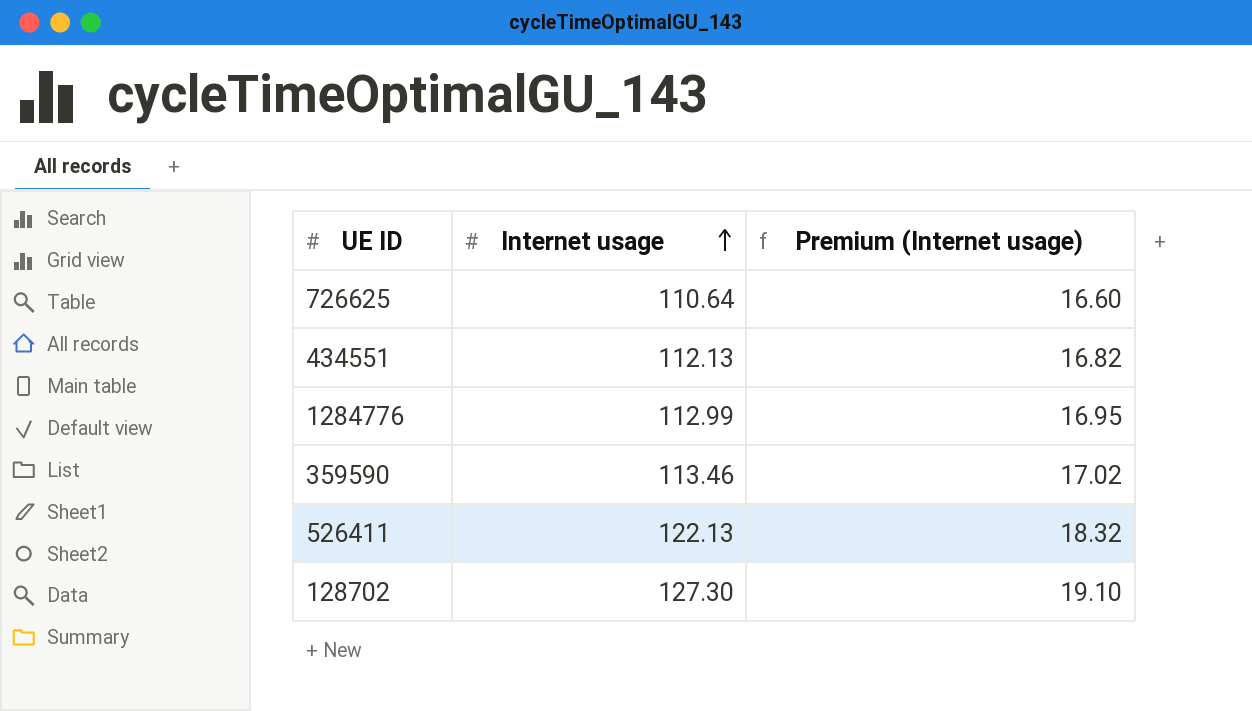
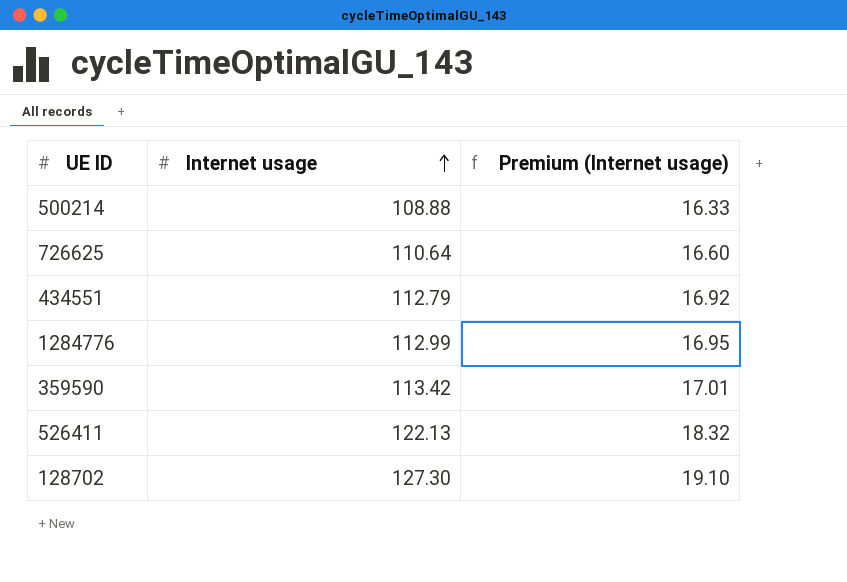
row 500214: none -> 108.88 | 16.33
434551 | Internet usage: 112.13 -> 112.79
434551 | Premium (Internet usage): 16.82 -> 16.92
359590 | Internet usage: 113.46 -> 113.42
359590 | Premium (Internet usage): 17.02 -> 17.01

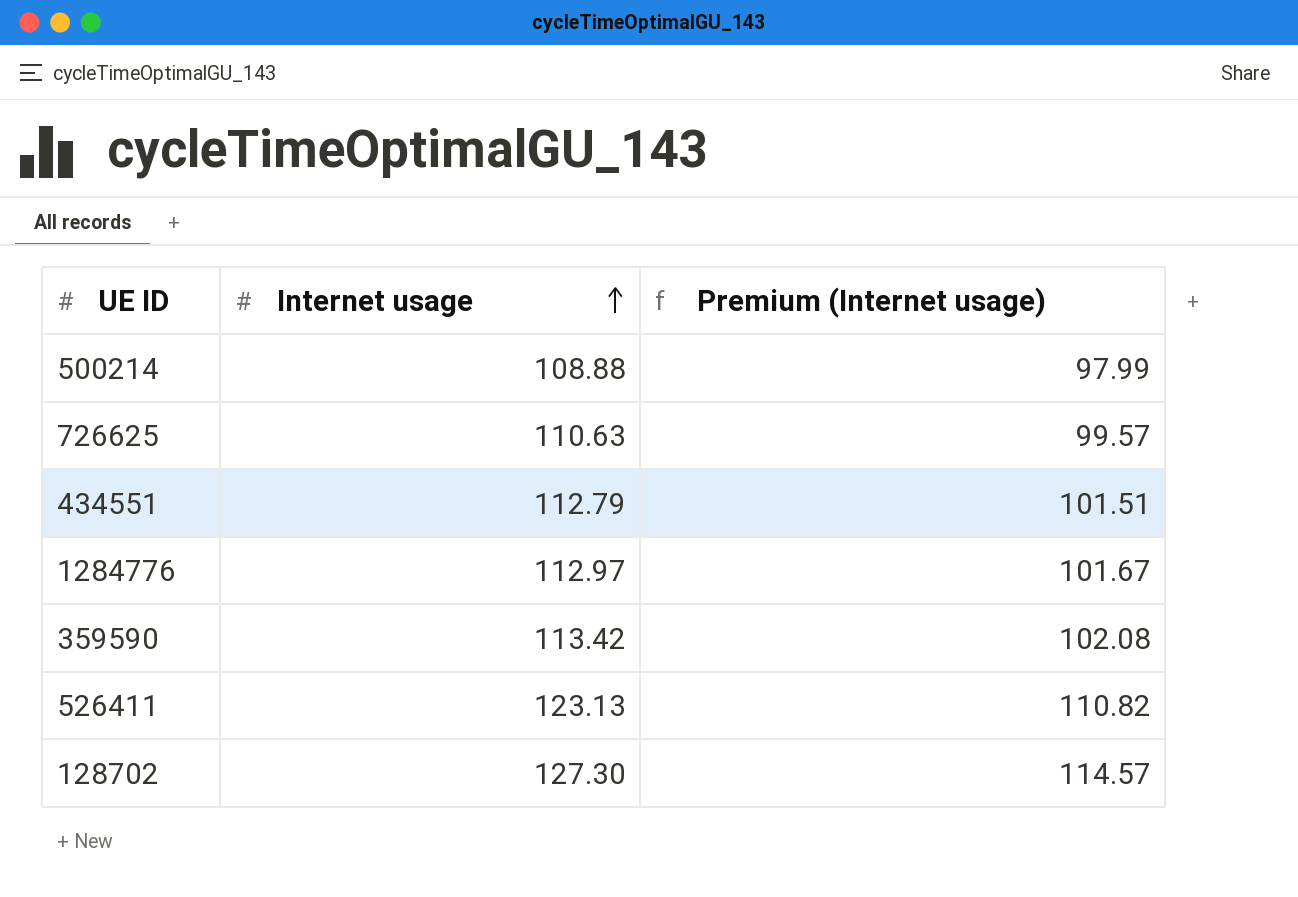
column Premium (Internet usage) | formula: [Internet usage] * 0.15 -> [Internet usage] * 0.9
726625 | Internet usage: 110.64 -> 110.63
1284776 | Internet usage: 112.99 -> 112.97
526411 | Internet usage: 122.13 -> 123.13

